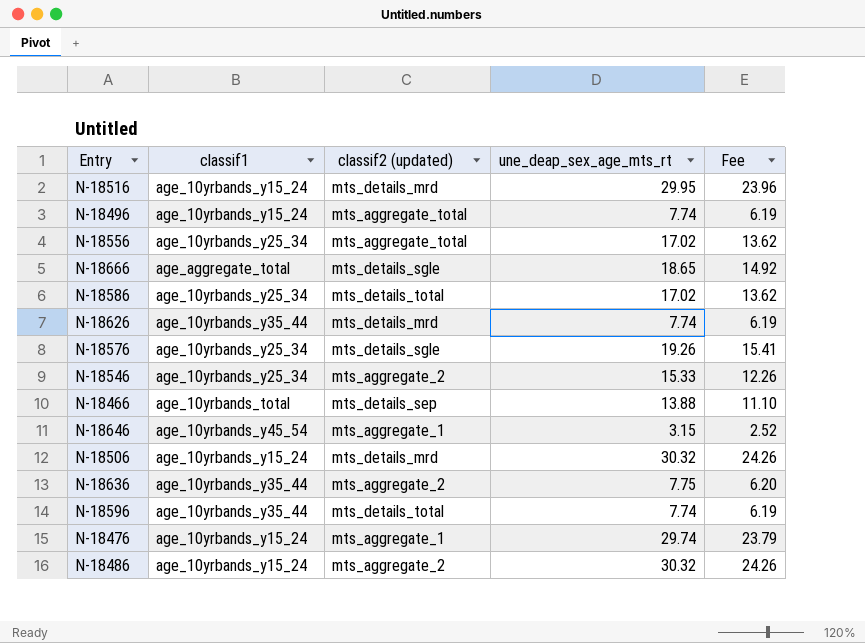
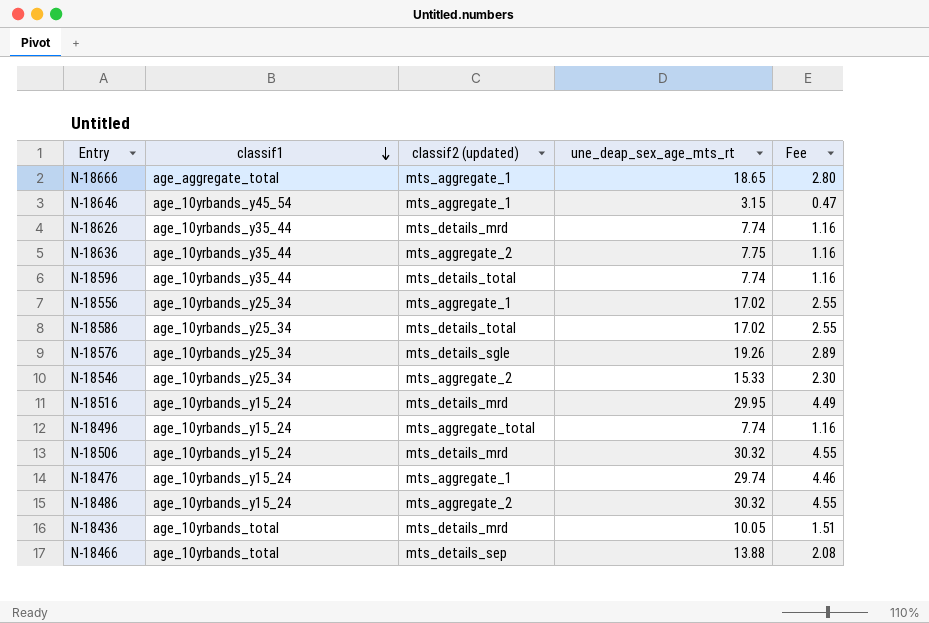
row order: none -> classif1 descending
column Fee | formula: [une_deap_sex_age_mts_rt] * 0.8 -> [une_deap_sex_age_mts_rt] * 0.15
N-18666 | classif2 (updated): mts_details_sgle -> mts_aggregate_1
N-18556 | classif2 (updated): mts_aggregate_total -> mts_aggregate_1
row N-18436: none -> age_10yrbands_total | mts_details_mrd | 10.05 | 1.51

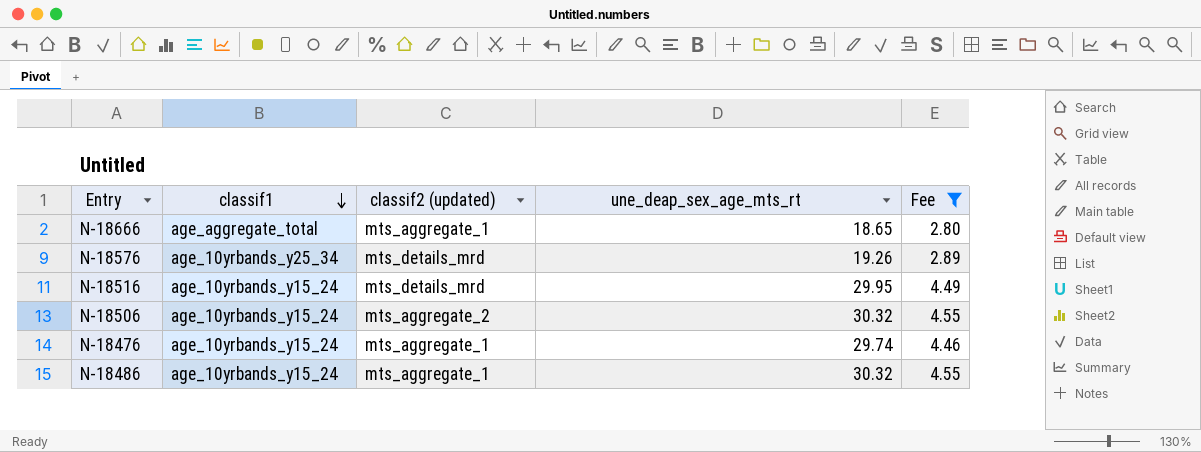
filter: none -> Fee >= 2.80
N-18576 | classif2 (updated): mts_details_sgle -> mts_details_mrd
N-18506 | classif2 (updated): mts_details_mrd -> mts_aggregate_2
N-18486 | classif2 (updated): mts_aggregate_2 -> mts_aggregate_1

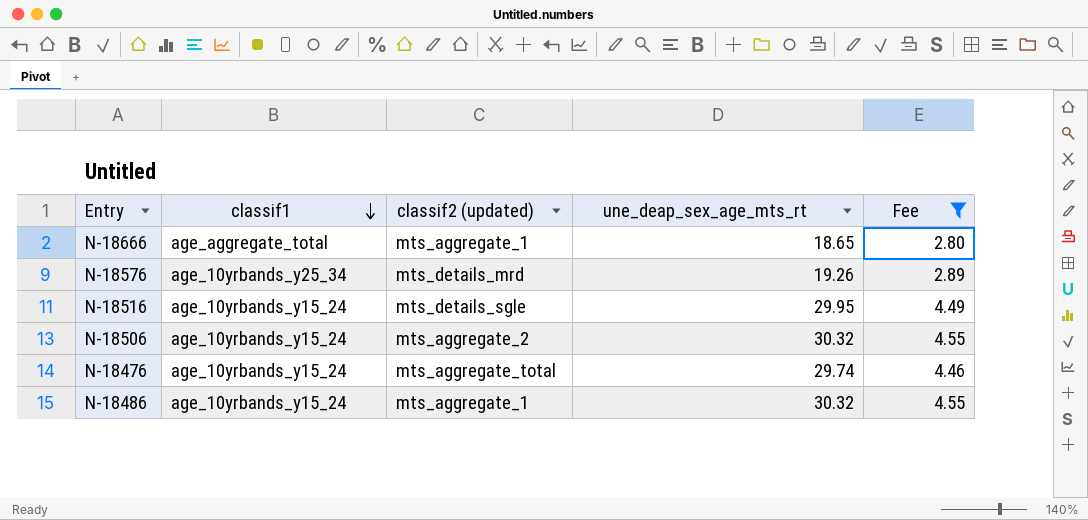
N-18516 | classif2 (updated): mts_details_mrd -> mts_details_sgle
N-18476 | classif2 (updated): mts_aggregate_1 -> mts_aggregate_total

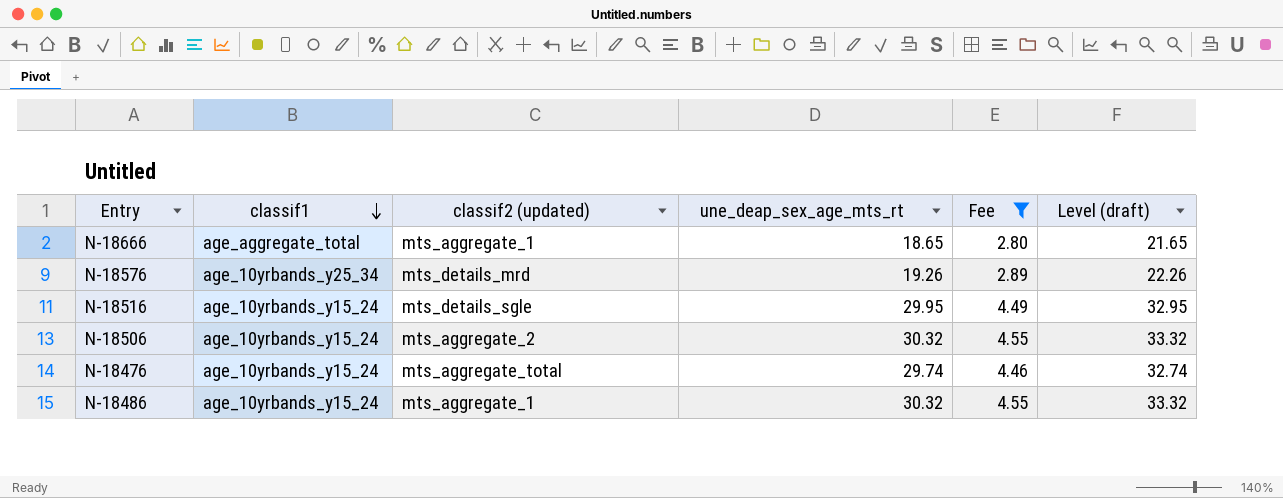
column Level (draft) | formula: none -> [une_deap_sex_age_mts_rt] + 3

